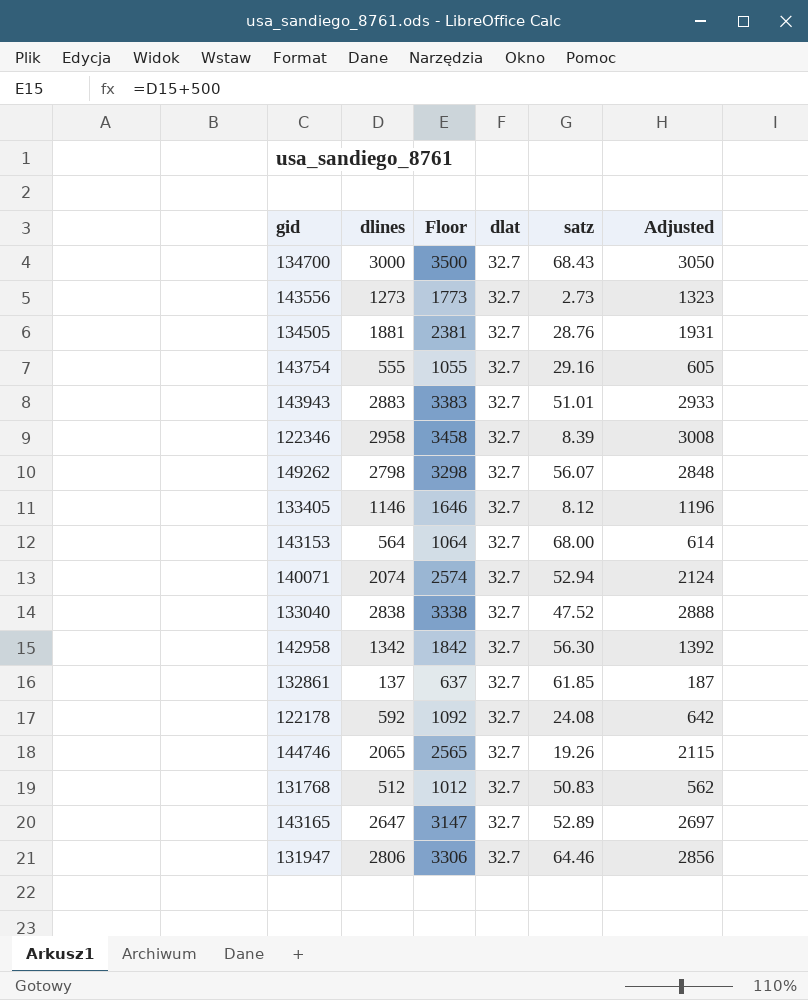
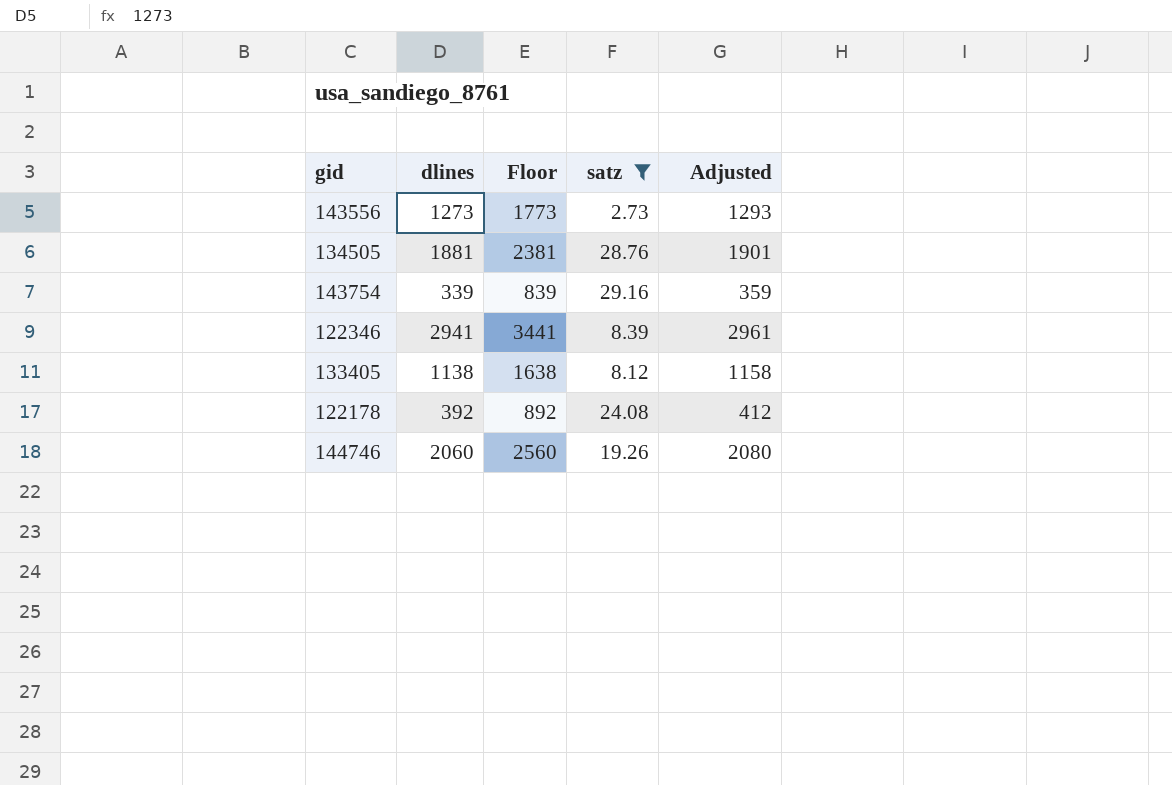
filter: none -> satz <= 29.16
column dlat | position: 4 -> none
column Adjusted | formula: [dlines] + 50 -> [dlines] + 20
143754 | dlines: 555 -> 339
143754 | Floor: 1055 -> 839
122346 | dlines: 2958 -> 2941
122346 | Floor: 3458 -> 3441
133405 | dlines: 1146 -> 1138
133405 | Floor: 1646 -> 1638
122178 | dlines: 592 -> 392
122178 | Floor: 1092 -> 892
144746 | dlines: 2065 -> 2060
144746 | Floor: 2565 -> 2560

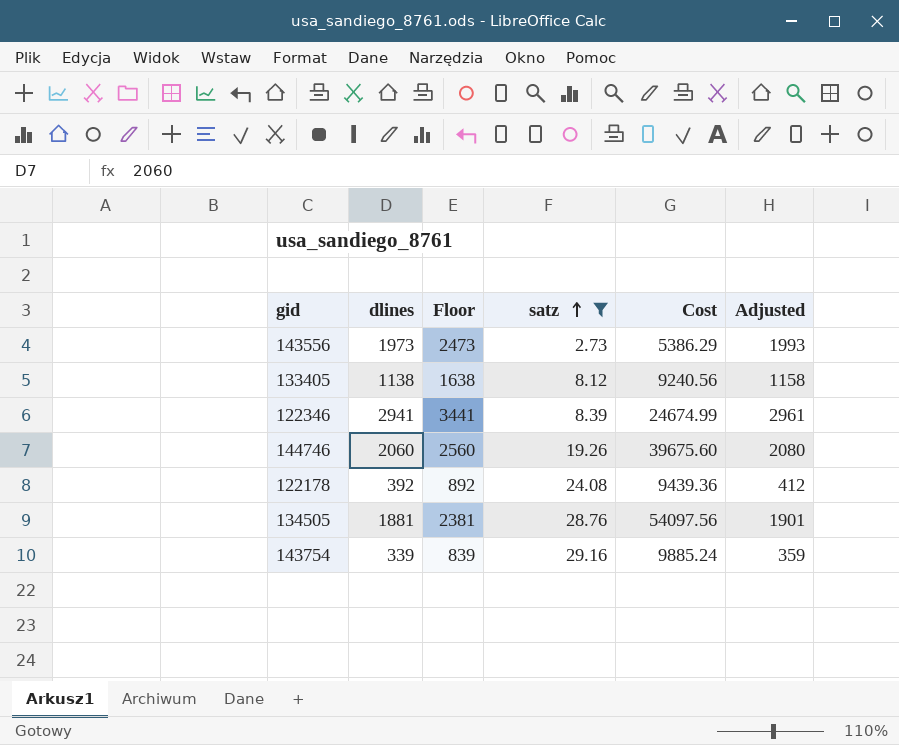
row order: none -> satz ascending
column Cost | formula: none -> [dlines] * [satz]
143556 | dlines: 1273 -> 1973
143556 | Floor: 1773 -> 2473
143556 | Adjusted: 1293 -> 1993

